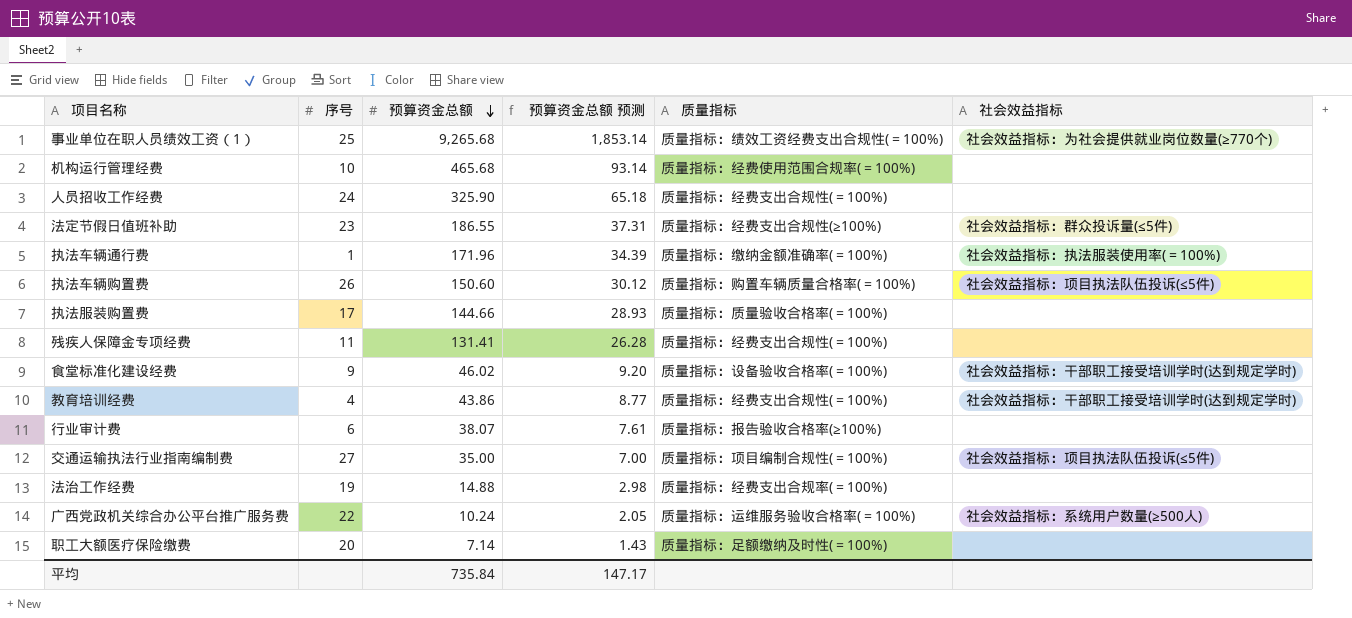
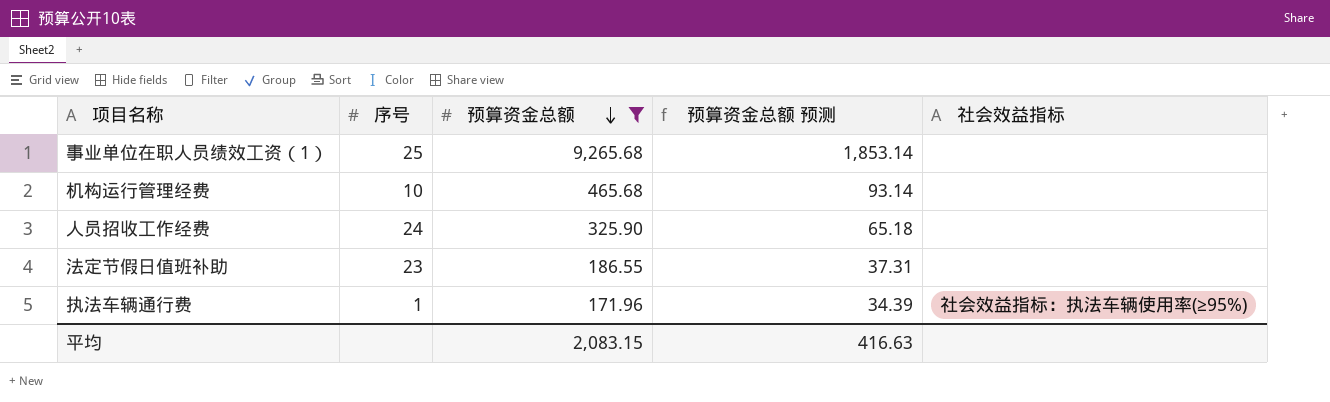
filter: none -> 预算资金总额 >= 171.96
column 质量指标 | position: 5 -> none
事业单位在职人员绩效工资（1） | 社会效益指标: 社会效益指标：为社会提供就业岗位数量(≥770个) -> none
法定节假日值班补助 | 社会效益指标: 社会效益指标：群众投诉量(≤5件) -> none
执法车辆通行费 | 社会效益指标: 社会效益指标：执法服装使用率(＝100%) -> 社会效益指标：执法车辆使用率(≥95%)
平均 | 预算资金总额: 735.84 -> 2,083.15
平均 | 预算资金总额 预测: 147.17 -> 416.63

